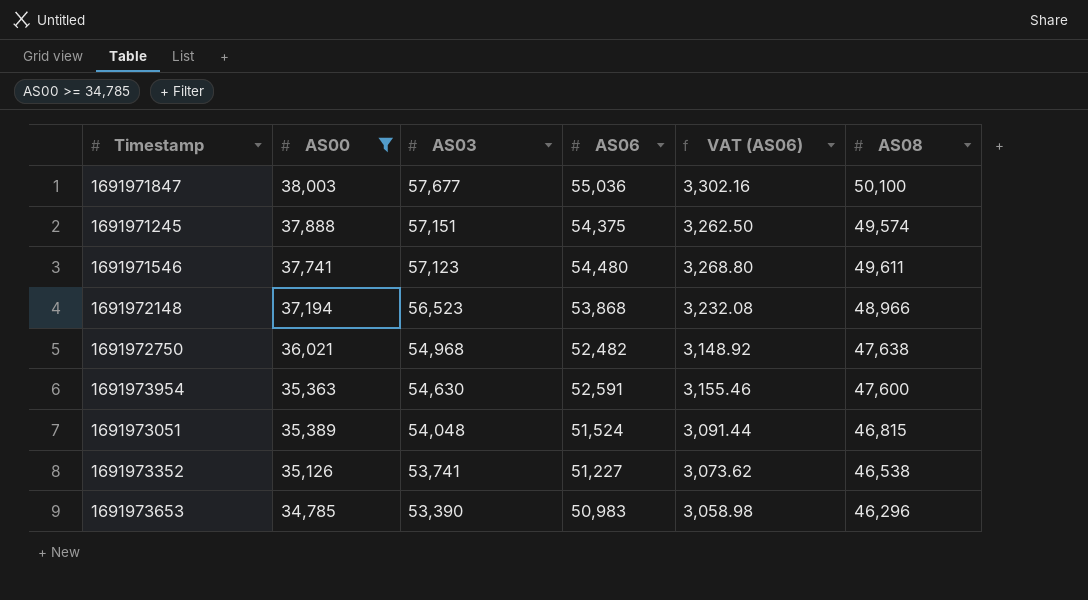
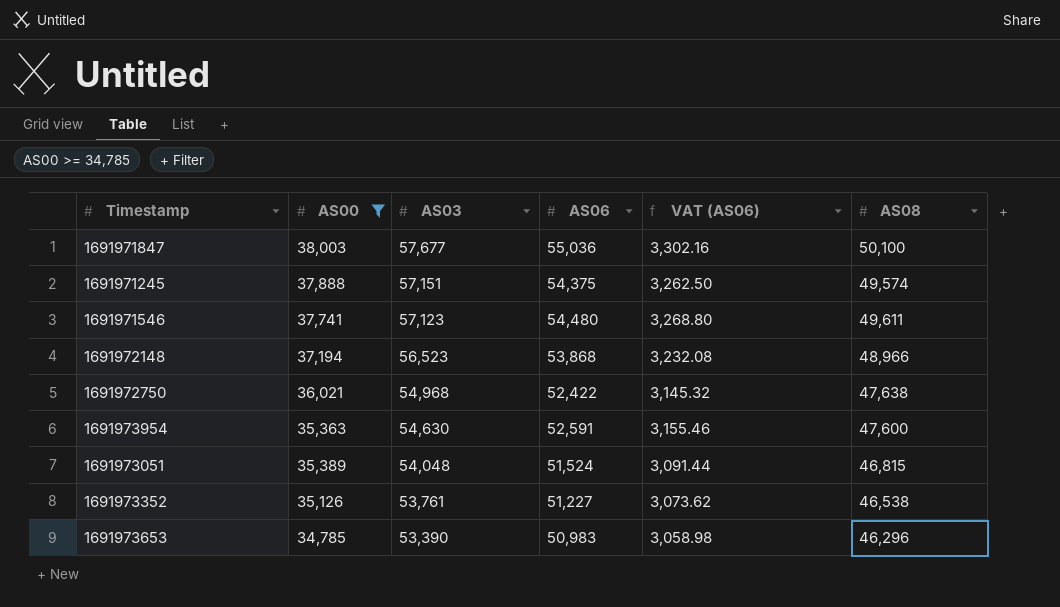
1691972750 | AS06: 52,482 -> 52,422
1691972750 | VAT (AS06): 3,148.92 -> 3,145.32
1691973352 | AS03: 53,741 -> 53,761

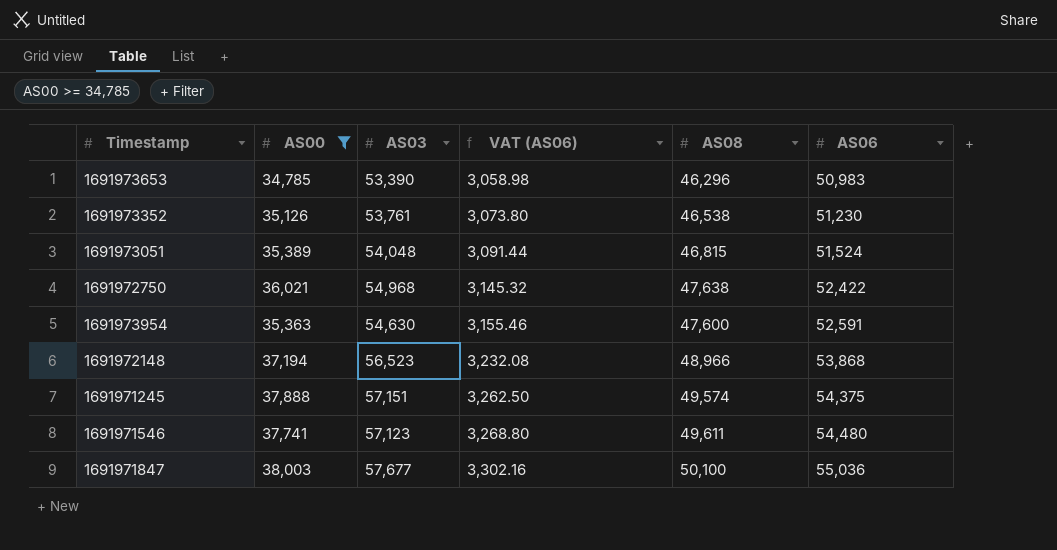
row order: AS03 descending -> VAT (AS06) ascending
column AS06 | position: 4 -> 6
1691973352 | VAT (AS06): 3,073.62 -> 3,073.80
1691973352 | AS06: 51,227 -> 51,230

